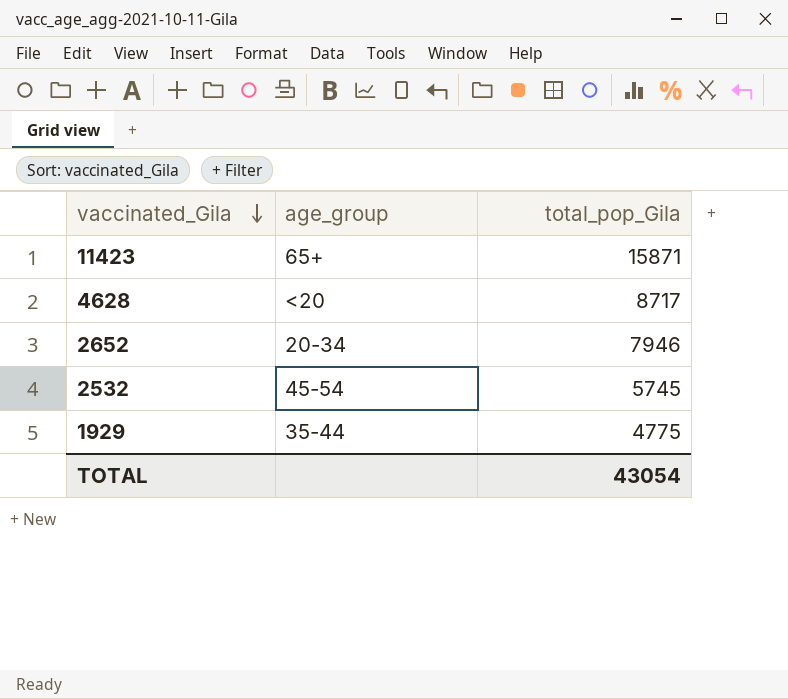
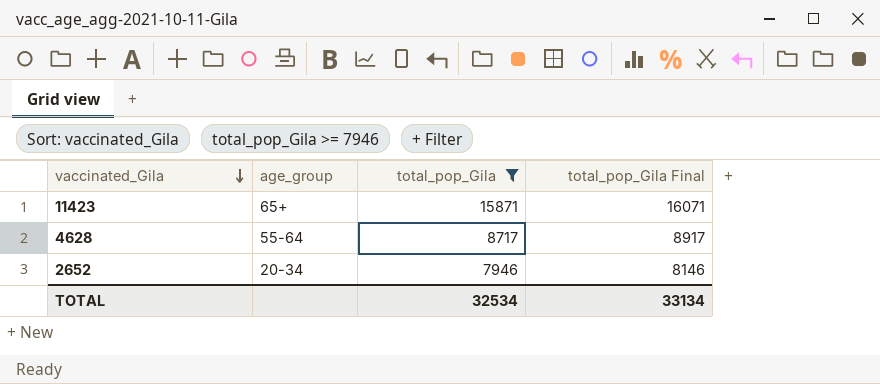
filter: none -> total_pop_Gila >= 7946
column total_pop_Gila Final | formula: none -> [total_pop_Gila] + 200
4628 | age_group: <20 -> 55-64
TOTAL | total_pop_Gila: 43054 -> 32534

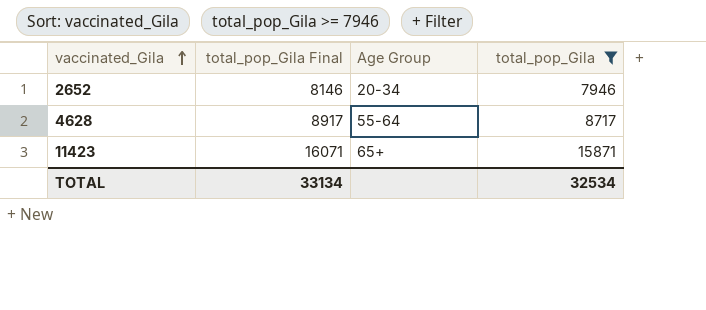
row order: vaccinated_Gila descending -> vaccinated_Gila ascending
column total_pop_Gila Final | position: 4 -> 2
column name: age_group -> Age Group

